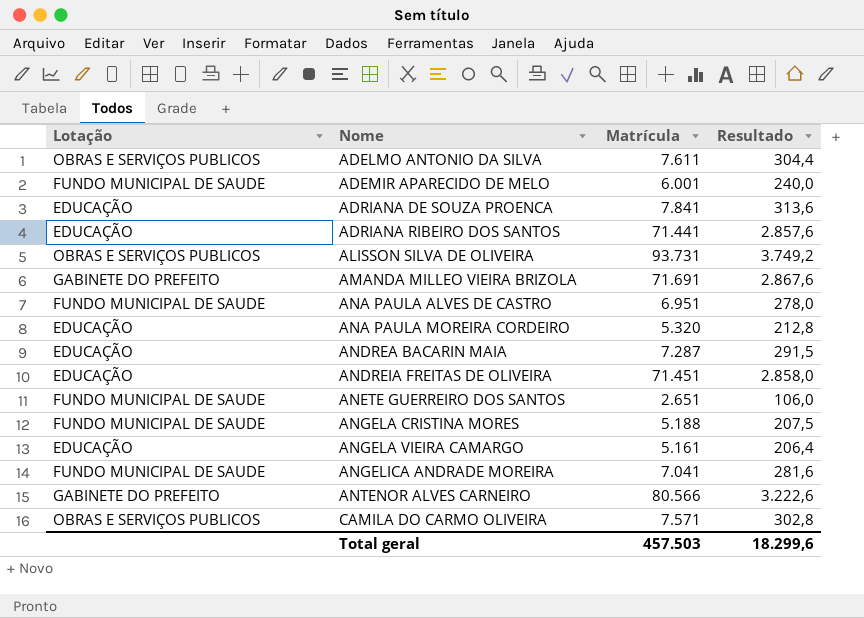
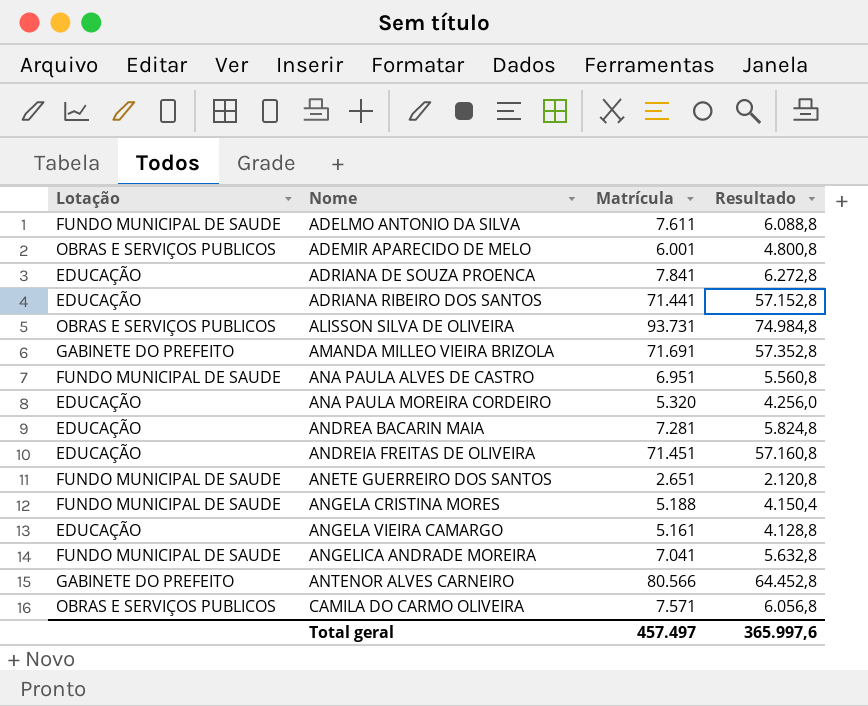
column Resultado | formula: [Matrícula] * 0,04 -> [Matrícula] * 0,8
ADELMO ANTONIO DA SILVA | Lotação: OBRAS E SERVIÇOS PUBLICOS -> FUNDO MUNICIPAL DE SAUDE
ADEMIR APARECIDO DE MELO | Lotação: FUNDO MUNICIPAL DE SAUDE -> OBRAS E SERVIÇOS PUBLICOS
ANDREA BACARIN MAIA | Matrícula: 7.287 -> 7.281
Total geral | Matrícula: 457.503 -> 457.497
Total geral | Resultado: 18.299,6 -> 365.997,6

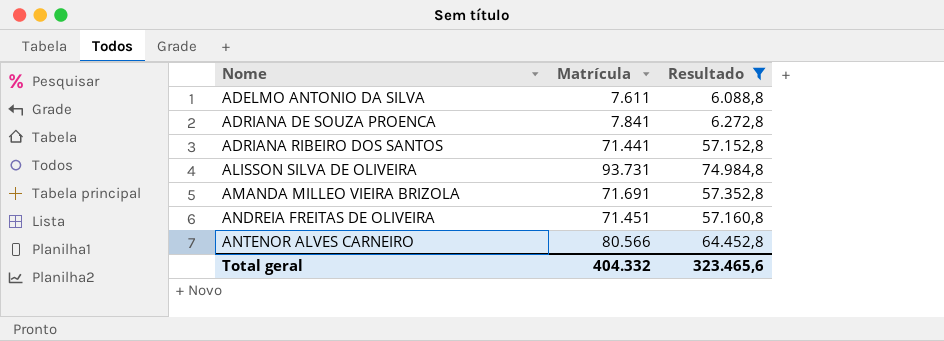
filter: none -> Resultado >= 6.088,8
column Lotação | position: 1 -> none
Total geral | Matrícula: 457.497 -> 404.332
Total geral | Resultado: 365.997,6 -> 323.465,6

